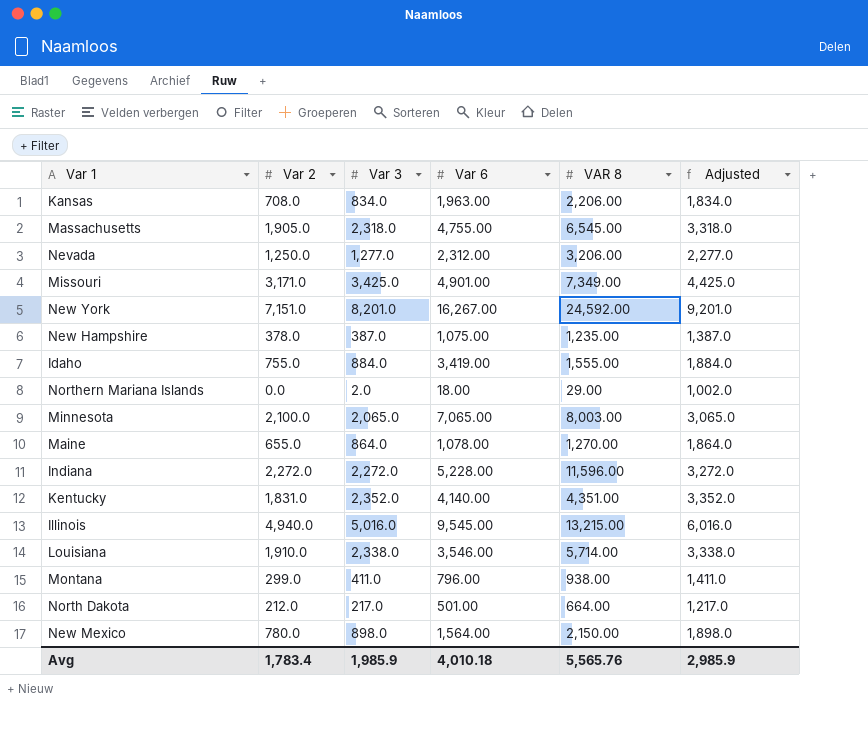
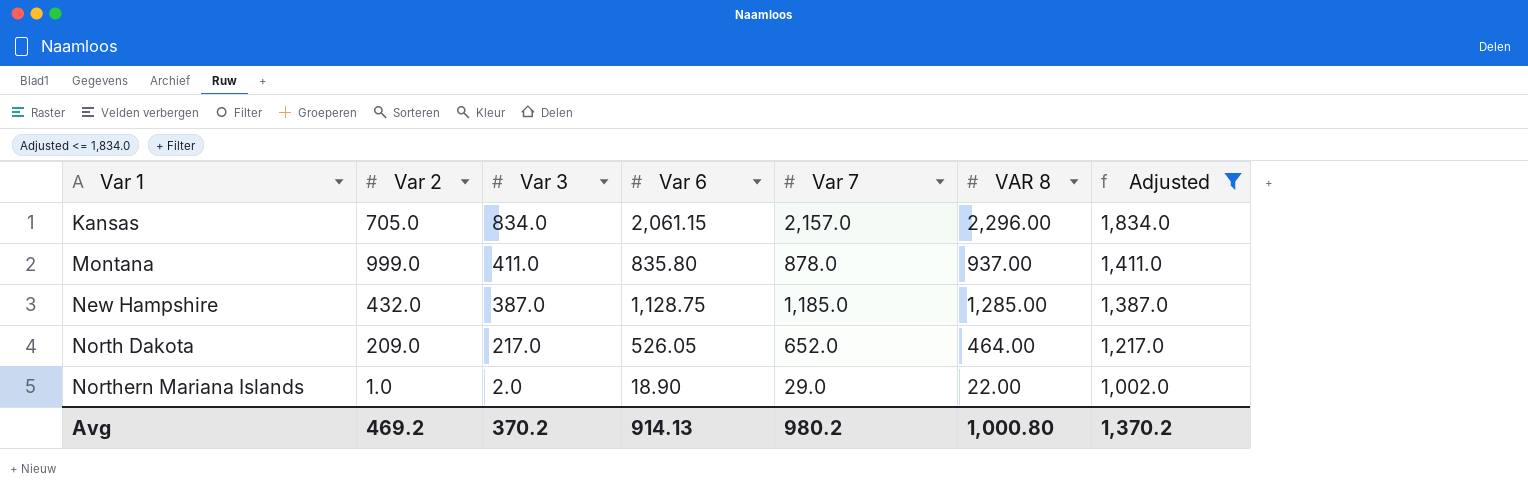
filter: none -> Adjusted <= 1,834.0
row order: none -> Var 1 ascending
column Var 7 | position: none -> 5
Kansas | Var 2: 708.0 -> 705.0
Kansas | Var 6: 1,963.00 -> 2,061.15
Kansas | VAR 8: 2,206.00 -> 2,296.00
Montana | Var 2: 299.0 -> 999.0
Montana | Var 6: 796.00 -> 835.80
Montana | VAR 8: 938.00 -> 937.00
New Hampshire | Var 2: 378.0 -> 432.0
New Hampshire | Var 6: 1,075.00 -> 1,128.75
New Hampshire | VAR 8: 1,235.00 -> 1,285.00
North Dakota | Var 2: 212.0 -> 209.0
North Dakota | Var 6: 501.00 -> 526.05
North Dakota | VAR 8: 664.00 -> 464.00
Northern Mariana Islands | Var 2: 0.0 -> 1.0
Northern Mariana Islands | Var 6: 18.00 -> 18.90
Northern Mariana Islands | VAR 8: 29.00 -> 22.00
Avg | Var 2: 1,783.4 -> 469.2
Avg | Var 3: 1,985.9 -> 370.2
Avg | Var 6: 4,010.18 -> 914.13
Avg | VAR 8: 5,565.76 -> 1,000.80
Avg | Adjusted: 2,985.9 -> 1,370.2

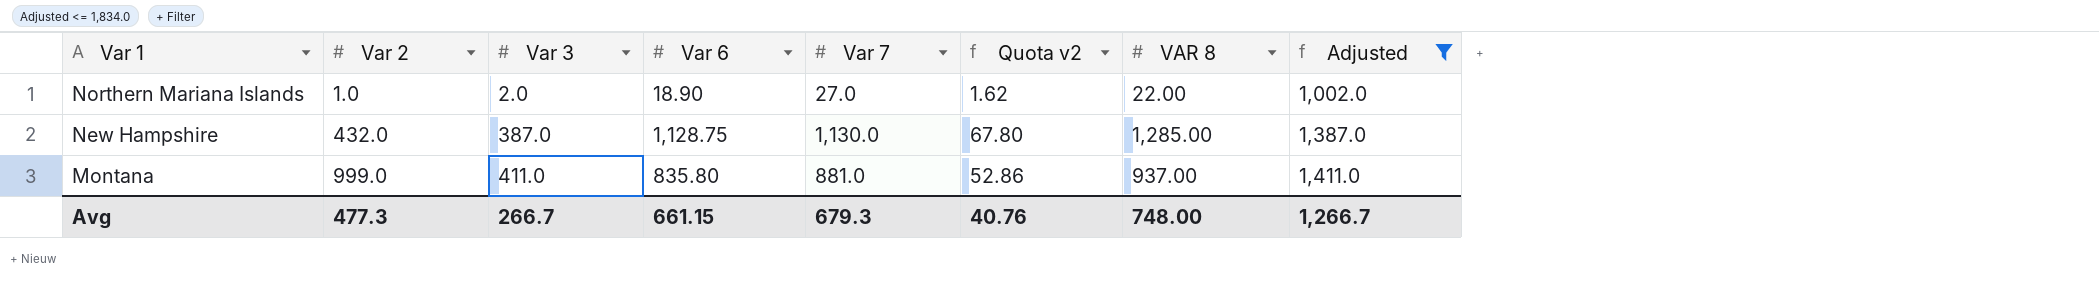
row order: Var 1 ascending -> Var 1 descending
column Quota v2 | formula: none -> [Var 7] * 0.06
row Kansas: 705.0 | 834.0 | 2,061.15 | 2,157.0 | 2,296.00 | 1,834.0 -> none
row North Dakota: 209.0 | 217.0 | 526.05 | 652.0 | 464.00 | 1,217.0 -> none
Northern Mariana Islands | Var 7: 29.0 -> 27.0
New Hampshire | Var 7: 1,185.0 -> 1,130.0
Montana | Var 7: 878.0 -> 881.0
Avg | Var 2: 469.2 -> 477.3
Avg | Var 3: 370.2 -> 266.7
Avg | Var 6: 914.13 -> 661.15
Avg | Var 7: 980.2 -> 679.3
Avg | VAR 8: 1,000.80 -> 748.00
Avg | Adjusted: 1,370.2 -> 1,266.7

